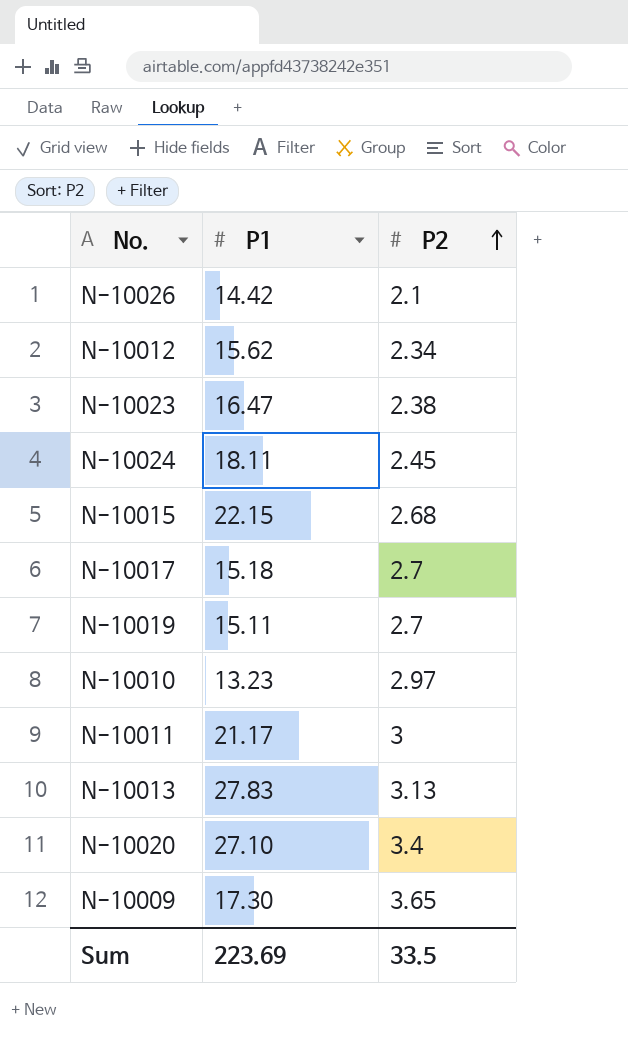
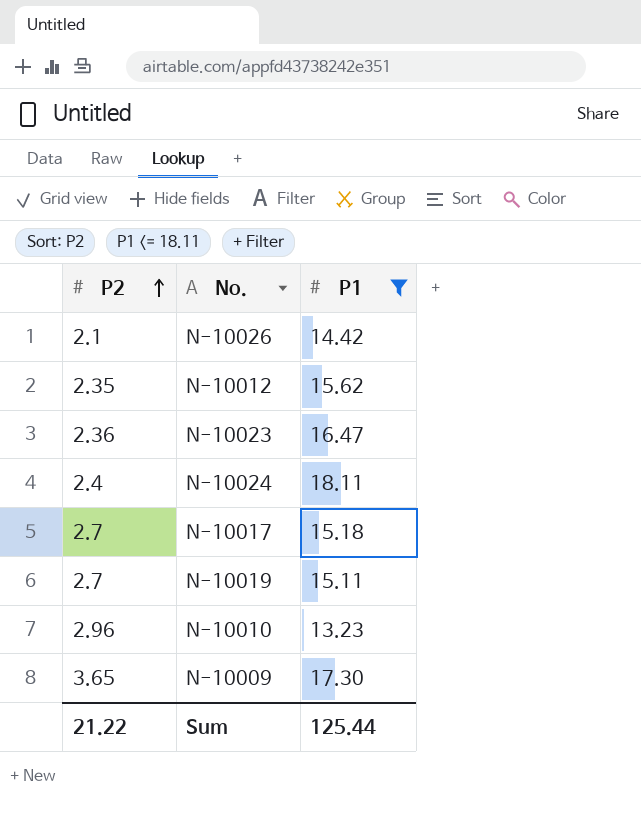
filter: none -> P1 <= 18.11
column P2 | position: 3 -> 1
N-10012 | P2: 2.34 -> 2.35
N-10023 | P2: 2.38 -> 2.36
N-10024 | P2: 2.45 -> 2.4
N-10010 | P2: 2.97 -> 2.96
Sum | P2: 33.5 -> 21.22
Sum | P1: 223.69 -> 125.44

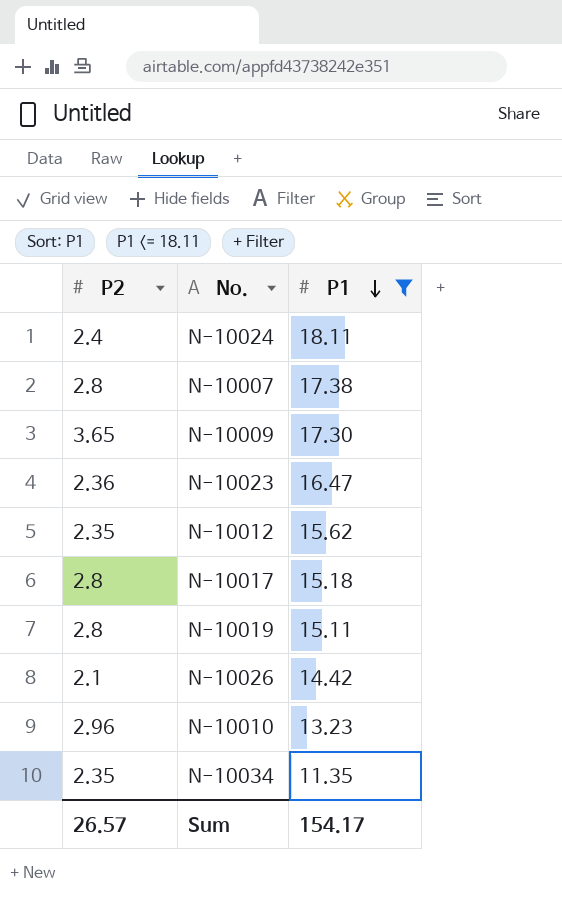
row order: P2 ascending -> P1 descending
row N-10007: none -> 2.8 | 17.38
N-10017 | P2: 2.7 -> 2.8
N-10019 | P2: 2.7 -> 2.8
row N-10034: none -> 2.35 | 11.35
Sum | P2: 21.22 -> 26.57
Sum | P1: 125.44 -> 154.17

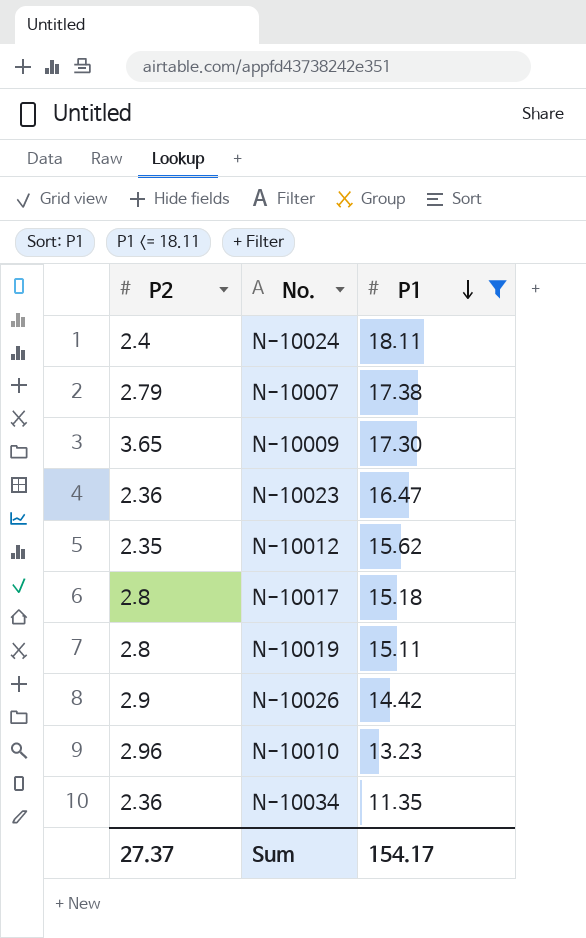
N-10007 | P2: 2.8 -> 2.79
N-10026 | P2: 2.1 -> 2.9
N-10034 | P2: 2.35 -> 2.36
Sum | P2: 26.57 -> 27.37

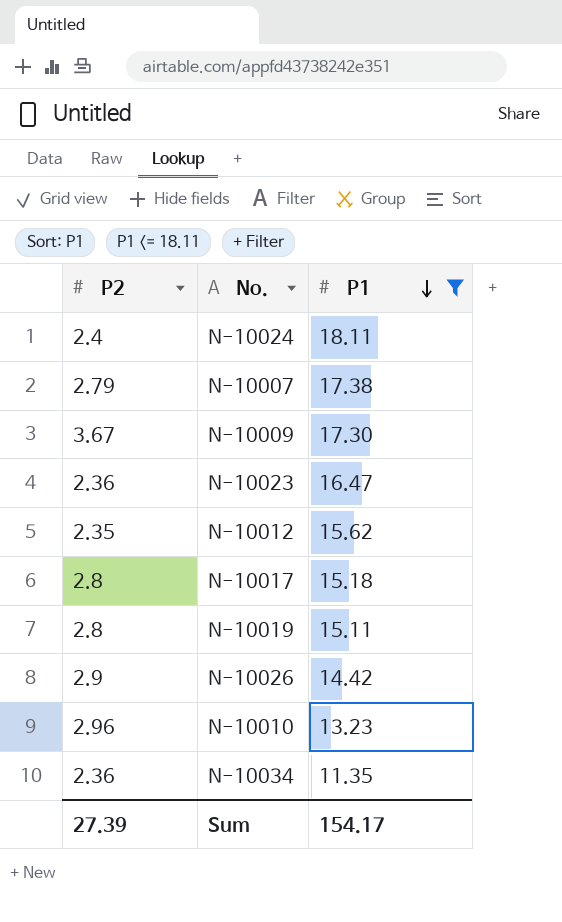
N-10009 | P2: 3.65 -> 3.67
Sum | P2: 27.37 -> 27.39

